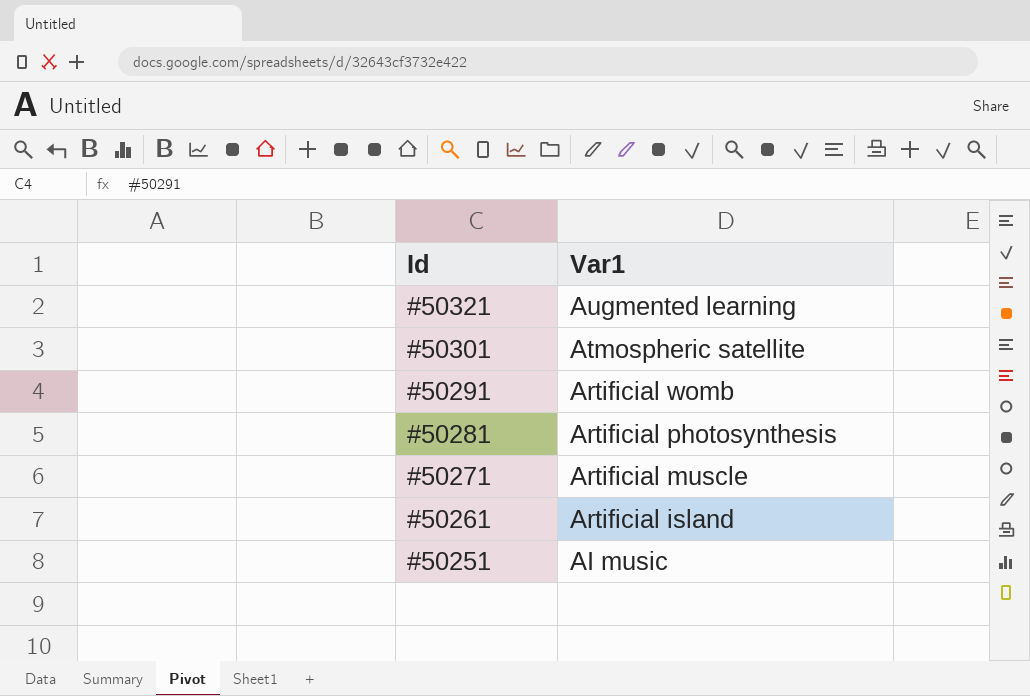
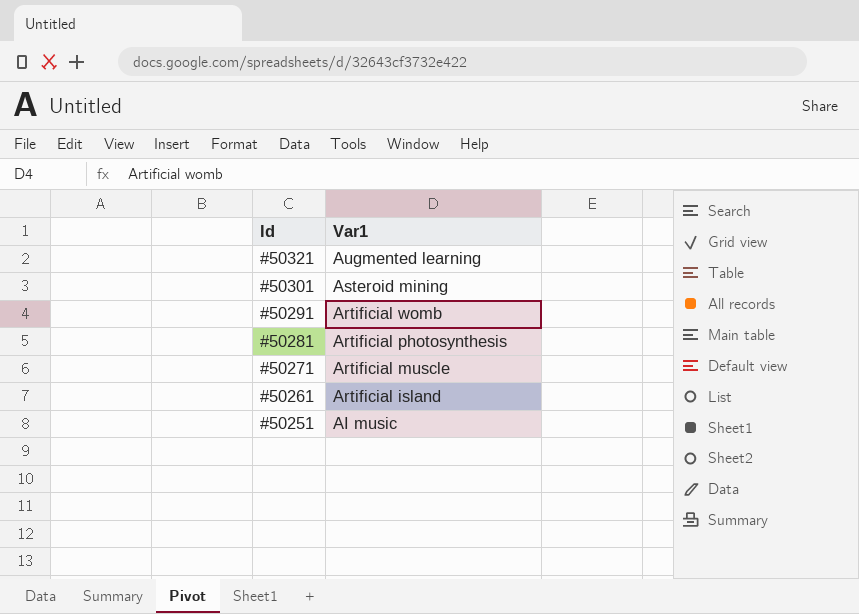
#50301 | Var1: Atmospheric satellite -> Asteroid mining

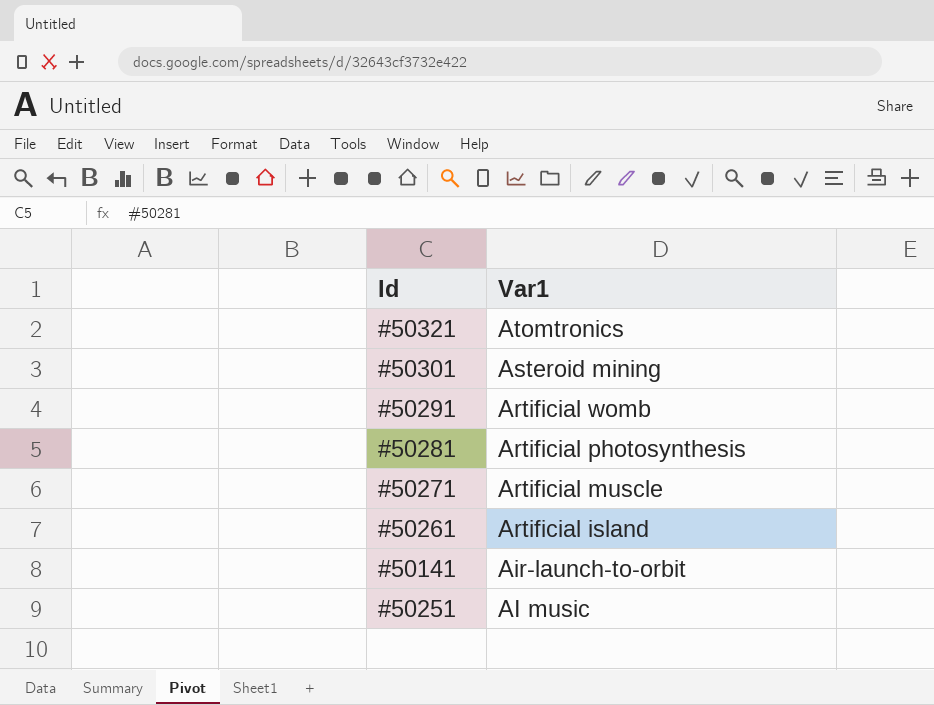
#50321 | Var1: Augmented learning -> Atomtronics
row #50141: none -> Air-launch-to-orbit

